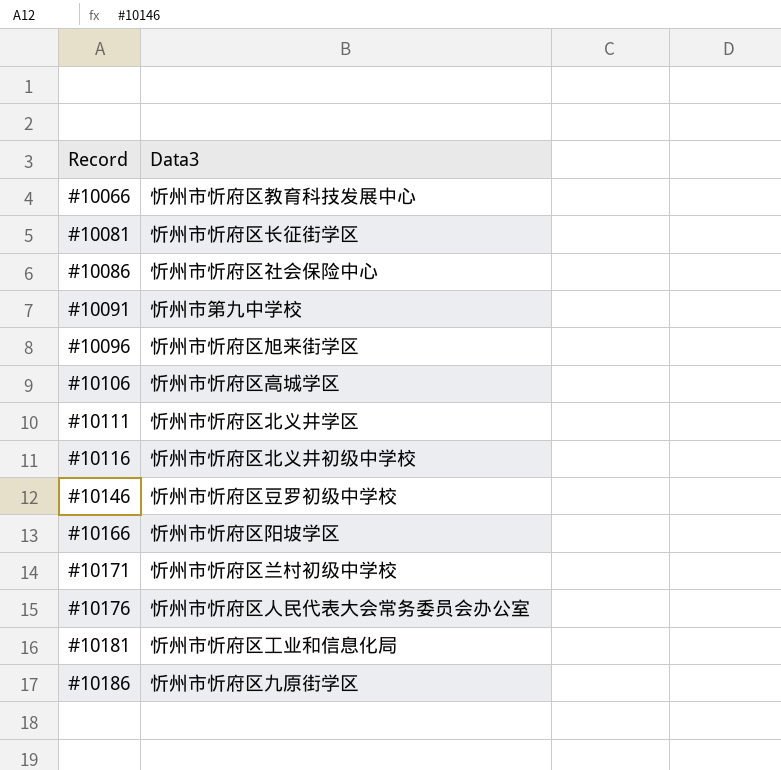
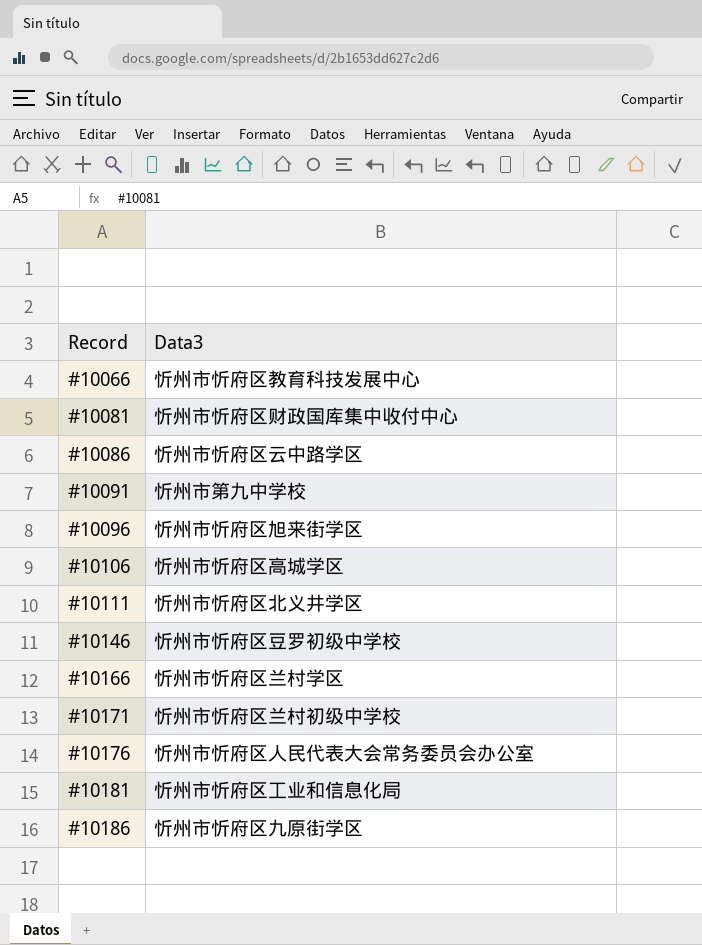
row #10116: 忻州市忻府区北义井初级中学校 -> none
#10081 | Data3: 忻州市忻府区长征街学区 -> 忻州市忻府区财政国库集中收付中心
#10086 | Data3: 忻州市忻府区社会保险中心 -> 忻州市忻府区云中路学区
#10166 | Data3: 忻州市忻府区阳坡学区 -> 忻州市忻府区兰村学区

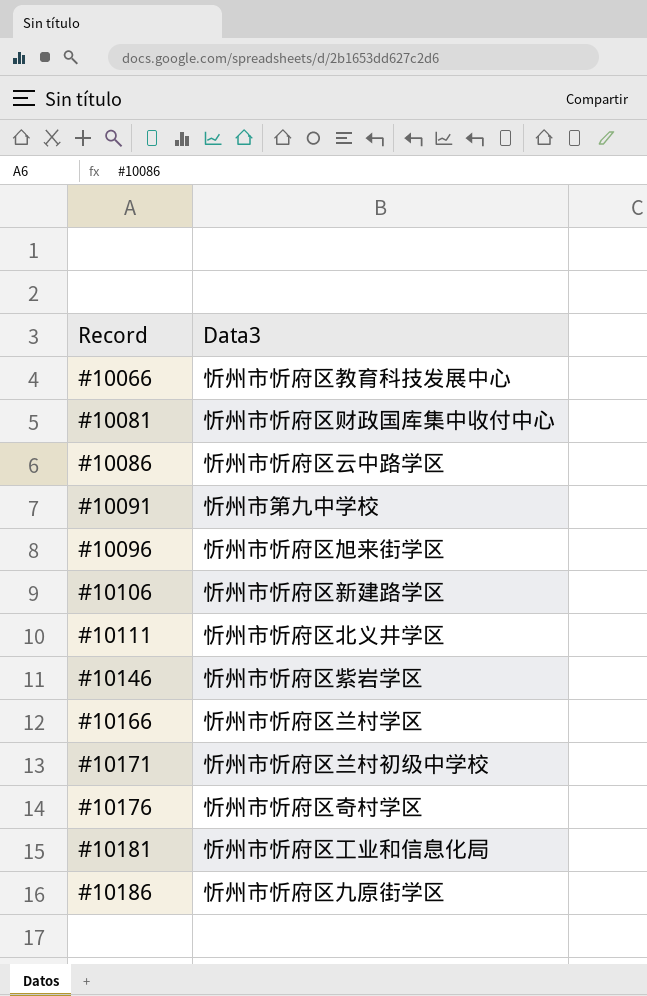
#10106 | Data3: 忻州市忻府区高城学区 -> 忻州市忻府区新建路学区
#10146 | Data3: 忻州市忻府区豆罗初级中学校 -> 忻州市忻府区紫岩学区
#10176 | Data3: 忻州市忻府区人民代表大会常务委员会办公室 -> 忻州市忻府区奇村学区

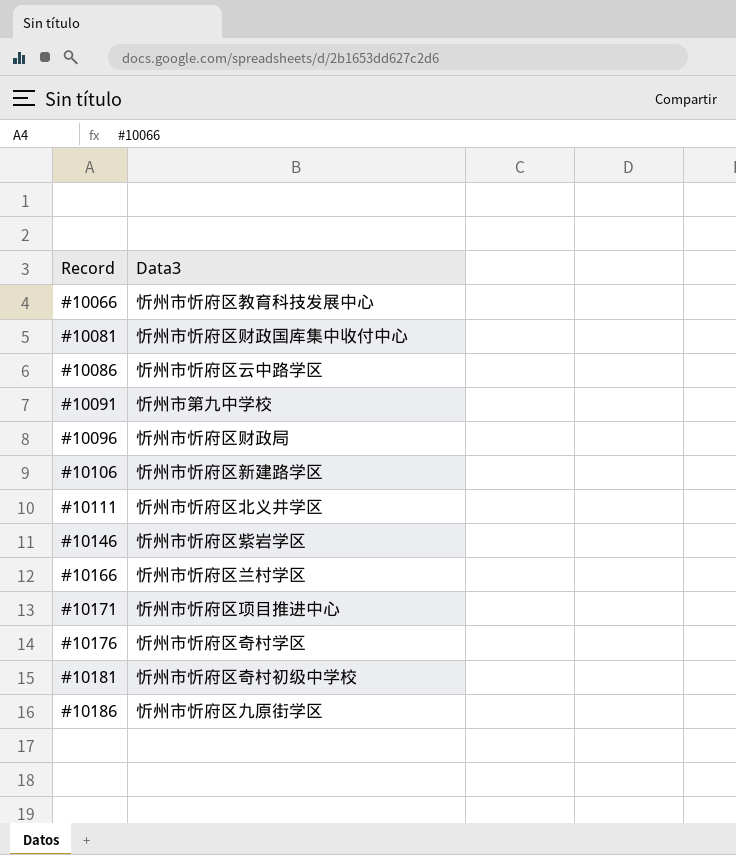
#10096 | Data3: 忻州市忻府区旭来街学区 -> 忻州市忻府区财政局
#10171 | Data3: 忻州市忻府区兰村初级中学校 -> 忻州市忻府区项目推进中心
#10181 | Data3: 忻州市忻府区工业和信息化局 -> 忻州市忻府区奇村初级中学校

